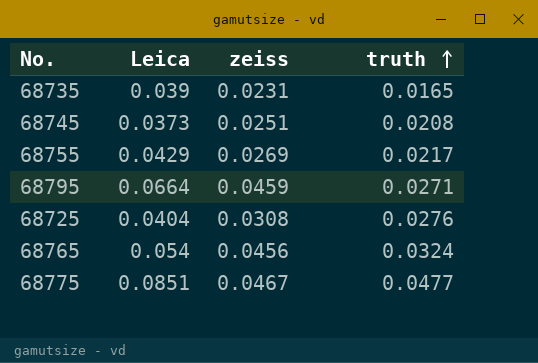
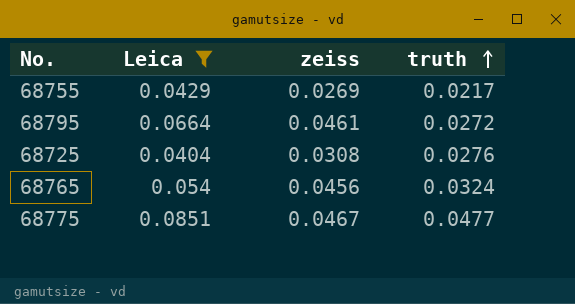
filter: none -> Leica >= 0.0404
68795 | zeiss: 0.0459 -> 0.0461
68795 | truth: 0.0271 -> 0.0272

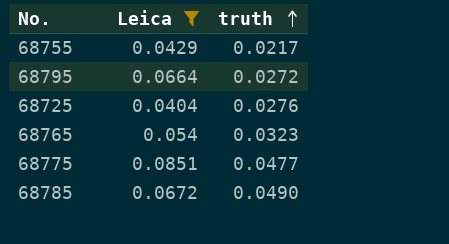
column zeiss | position: 3 -> none
68765 | truth: 0.0324 -> 0.0323
row 68785: none -> 0.0672 | 0.0490

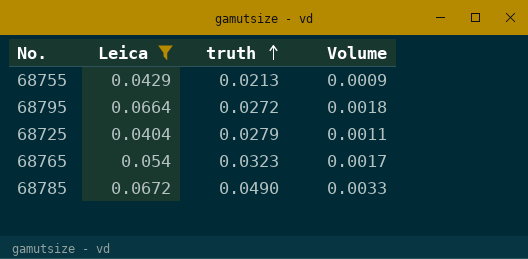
column Volume | formula: none -> [Leica] * [truth]
row 68775: 0.0851 | 0.0477 -> none
68755 | truth: 0.0217 -> 0.0213
68725 | truth: 0.0276 -> 0.0279

